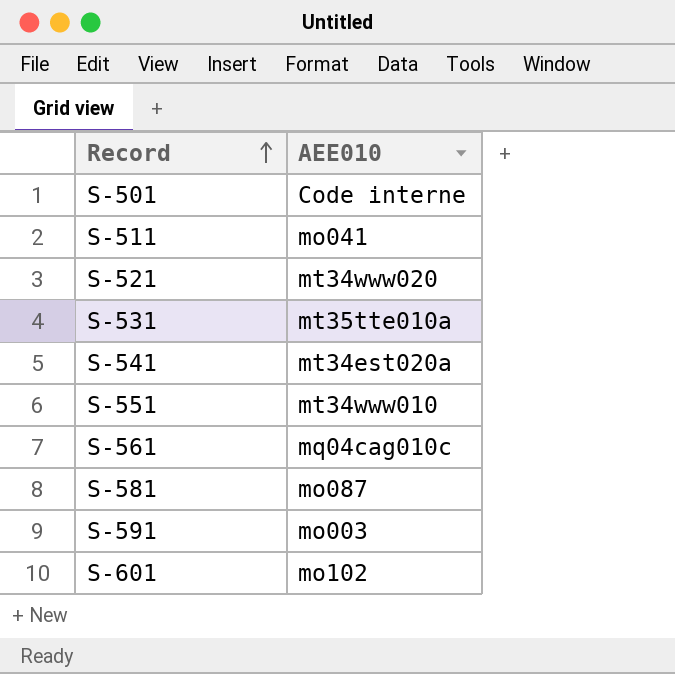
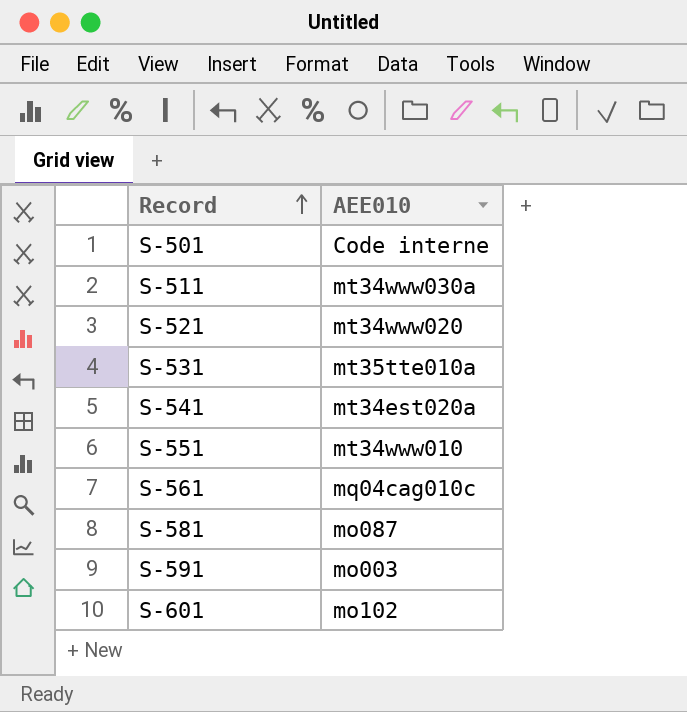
S-511 | AEE010: mo041 -> mt34www030a

